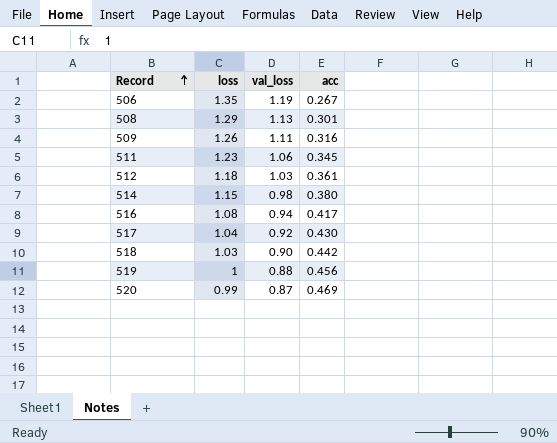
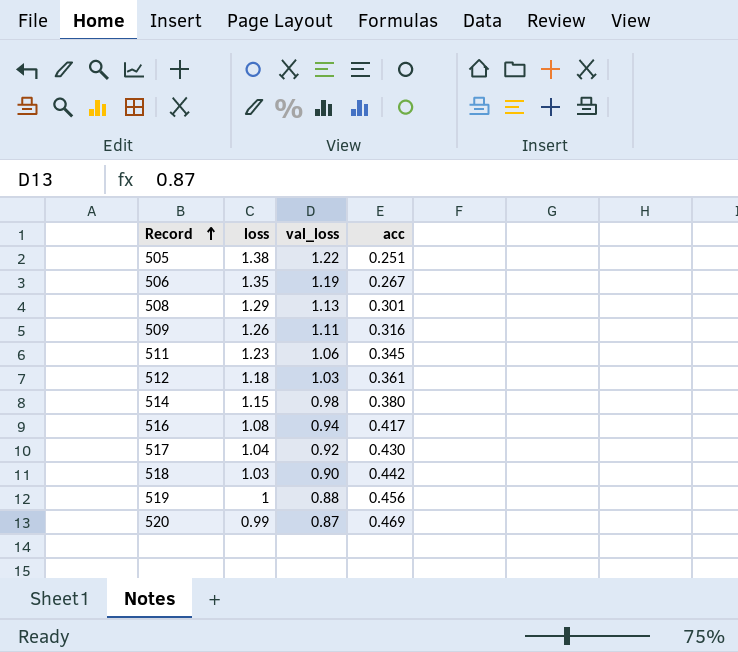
row 505: none -> 1.38 | 1.22 | 0.251

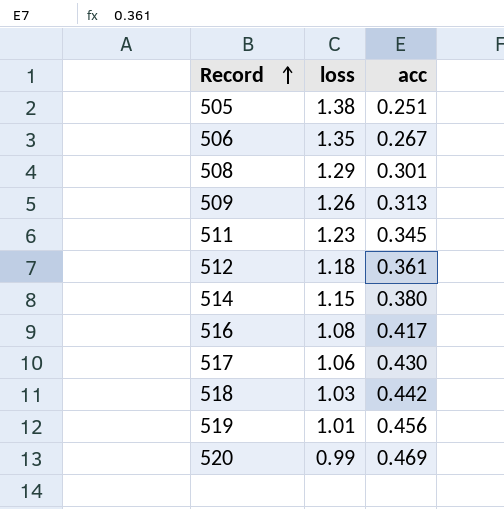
column val_loss | position: 3 -> none
509 | acc: 0.316 -> 0.313
517 | loss: 1.04 -> 1.06
519 | loss: 1 -> 1.01

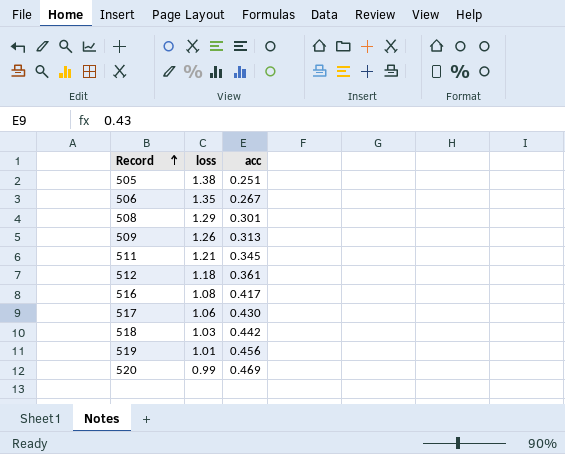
row 514: 1.15 | 0.380 -> none
511 | loss: 1.23 -> 1.21

